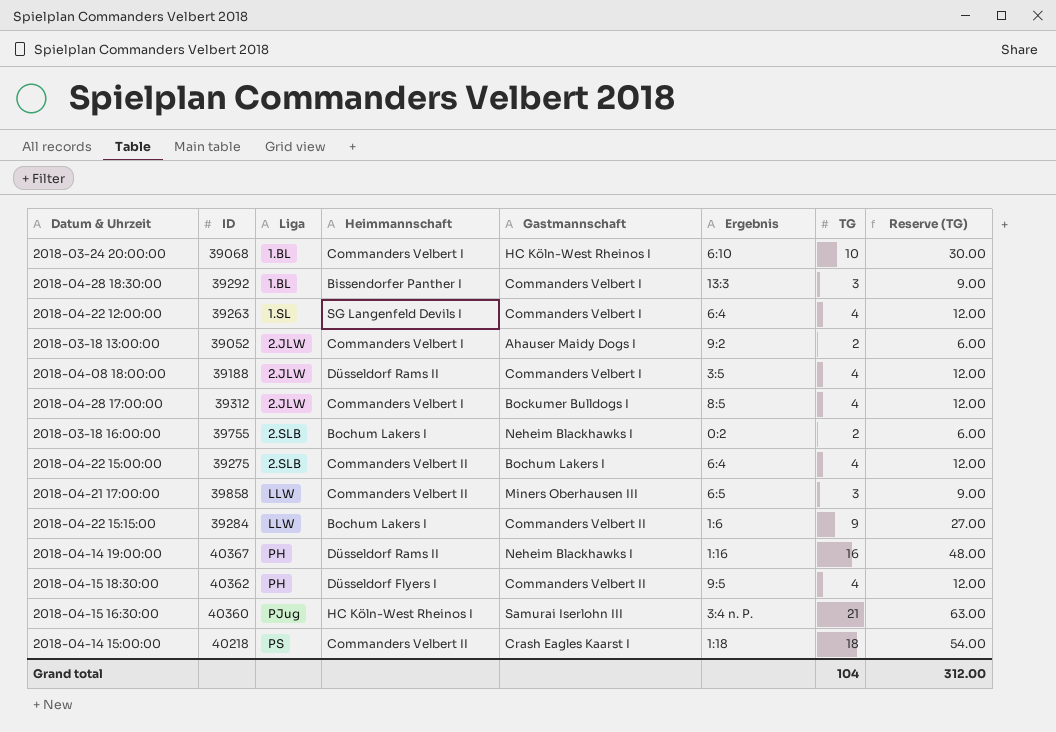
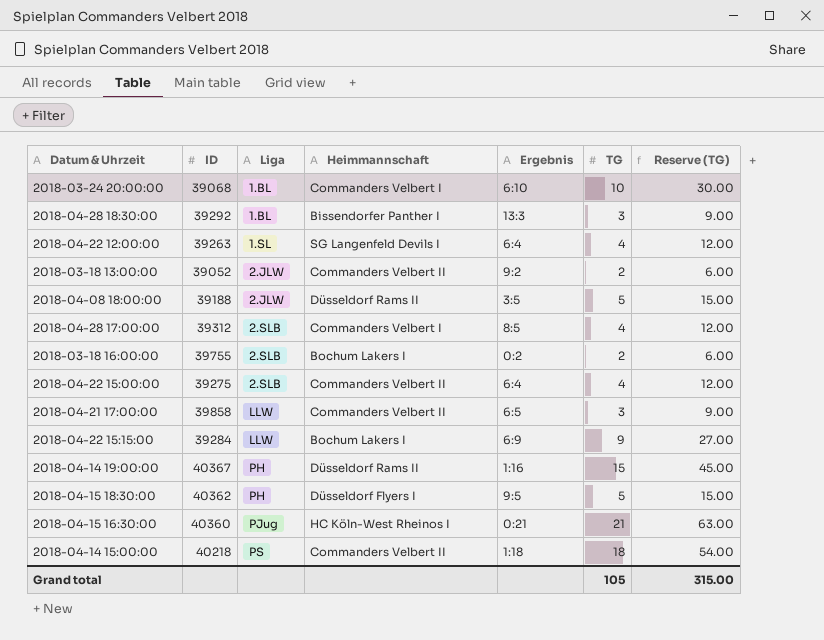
column Gastmannschaft | position: 5 -> none
2018-03-18 13:00:00 | Heimmannschaft: Commanders Velbert I -> Commanders Velbert II
2018-04-08 18:00:00 | TG: 4 -> 5
2018-04-08 18:00:00 | Reserve (TG): 12.00 -> 15.00
2018-04-28 17:00:00 | Liga: 2.JLW -> 2.SLB
2018-04-22 15:15:00 | Ergebnis: 1:6 -> 6:9
2018-04-14 19:00:00 | TG: 16 -> 15
2018-04-14 19:00:00 | Reserve (TG): 48.00 -> 45.00
2018-04-15 18:30:00 | TG: 4 -> 5
2018-04-15 18:30:00 | Reserve (TG): 12.00 -> 15.00
2018-04-15 16:30:00 | Ergebnis: 3:4 n. P. -> 0:21
Grand total | TG: 104 -> 105
Grand total | Reserve (TG): 312.00 -> 315.00

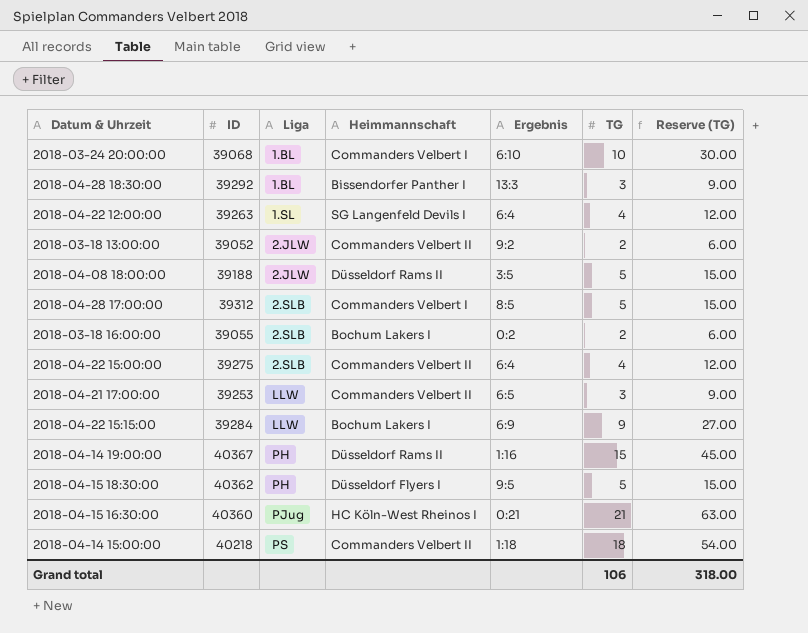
2018-04-28 17:00:00 | TG: 4 -> 5
2018-04-28 17:00:00 | Reserve (TG): 12.00 -> 15.00
2018-03-18 16:00:00 | ID: 39755 -> 39055
2018-04-21 17:00:00 | ID: 39858 -> 39253
Grand total | TG: 105 -> 106
Grand total | Reserve (TG): 315.00 -> 318.00

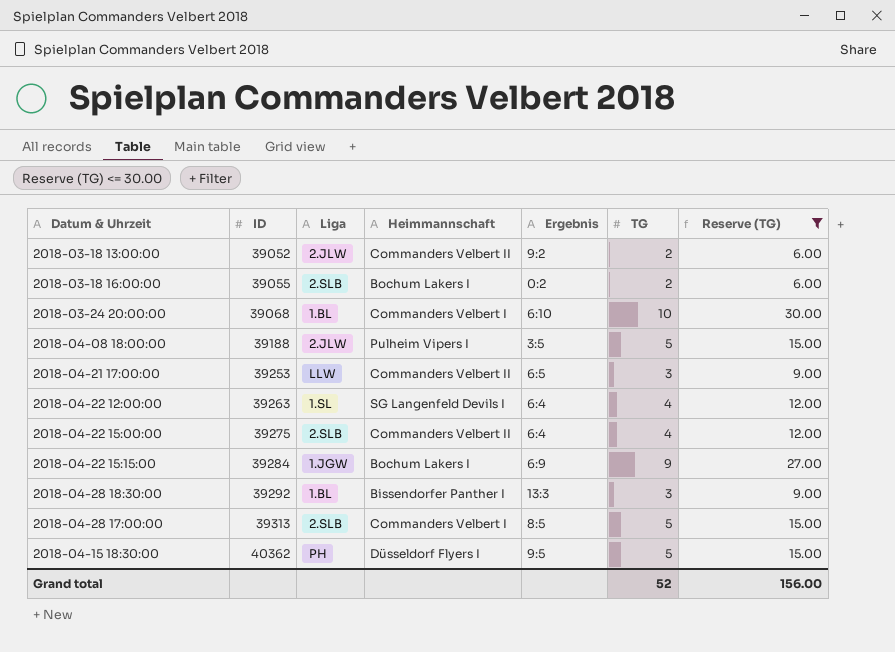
filter: none -> Reserve (TG) <= 30.00
row order: Liga ascending -> ID ascending
2018-04-08 18:00:00 | Heimmannschaft: Düsseldorf Rams II -> Pulheim Vipers I
2018-04-22 15:15:00 | Liga: LLW -> 1.JGW
2018-04-28 17:00:00 | ID: 39312 -> 39313
Grand total | TG: 106 -> 52
Grand total | Reserve (TG): 318.00 -> 156.00

